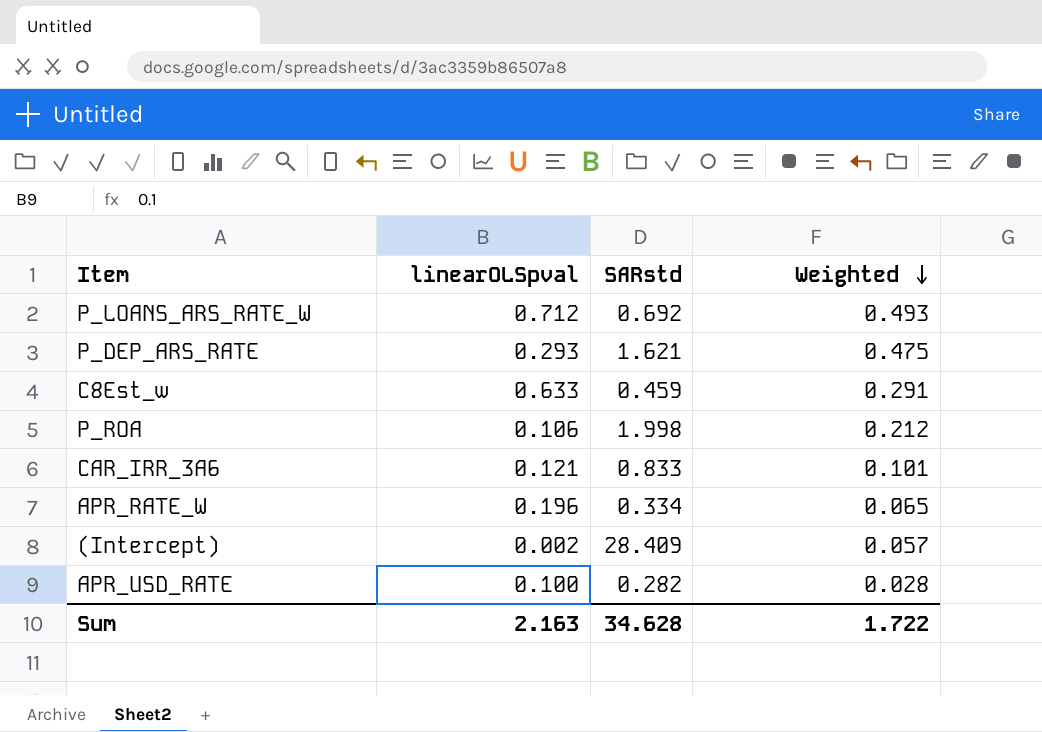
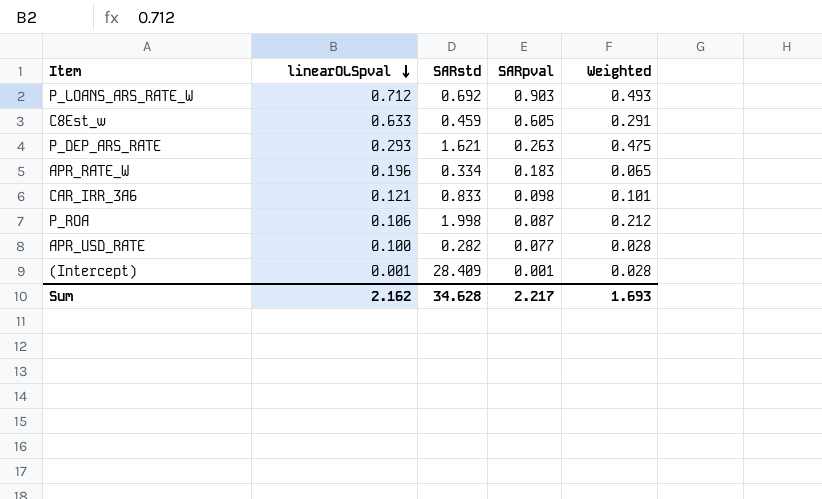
row order: Weighted descending -> linearOLSpval descending
column SARpval | position: none -> 4
(Intercept) | linearOLSpval: 0.002 -> 0.001
(Intercept) | Weighted: 0.057 -> 0.028
Sum | linearOLSpval: 2.163 -> 2.162
Sum | Weighted: 1.722 -> 1.693

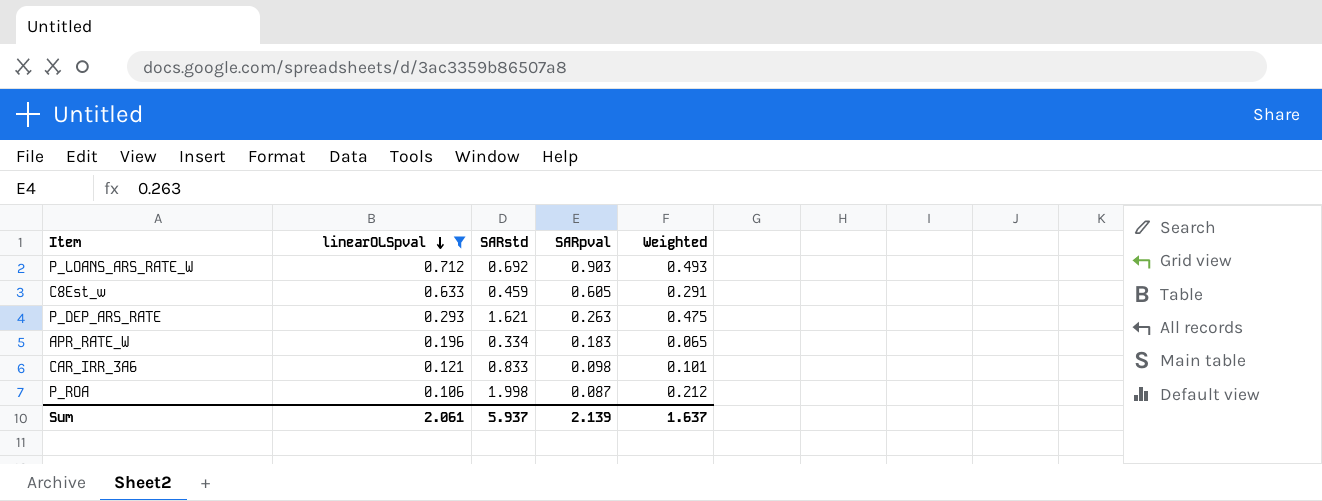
filter: none -> linearOLSpval >= 0.106
Sum | linearOLSpval: 2.162 -> 2.061
Sum | SARstd: 34.628 -> 5.937
Sum | SARpval: 2.217 -> 2.139
Sum | Weighted: 1.693 -> 1.637

